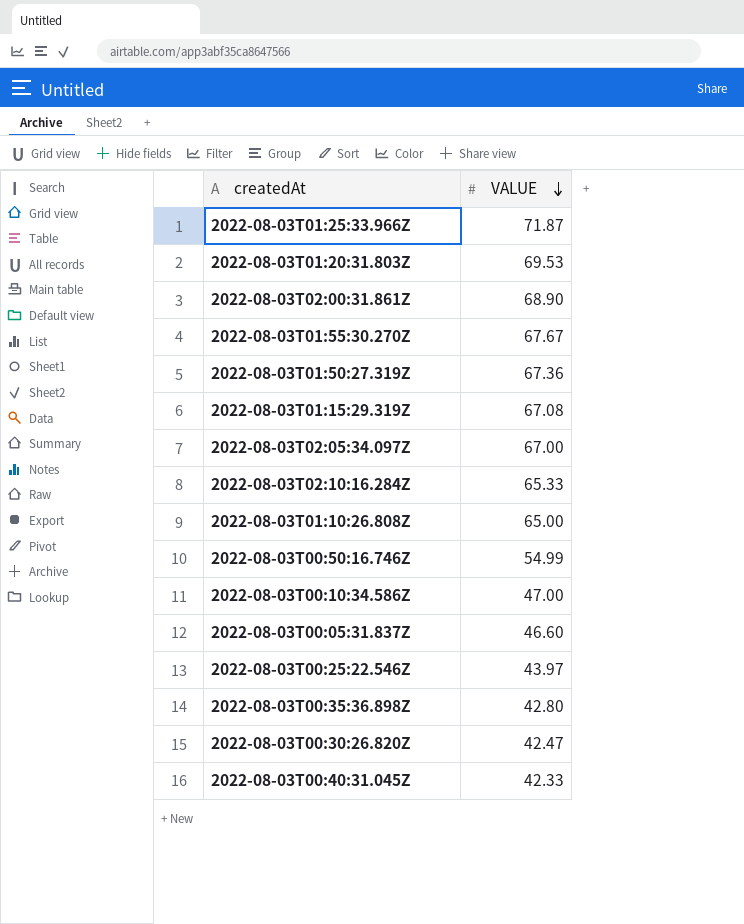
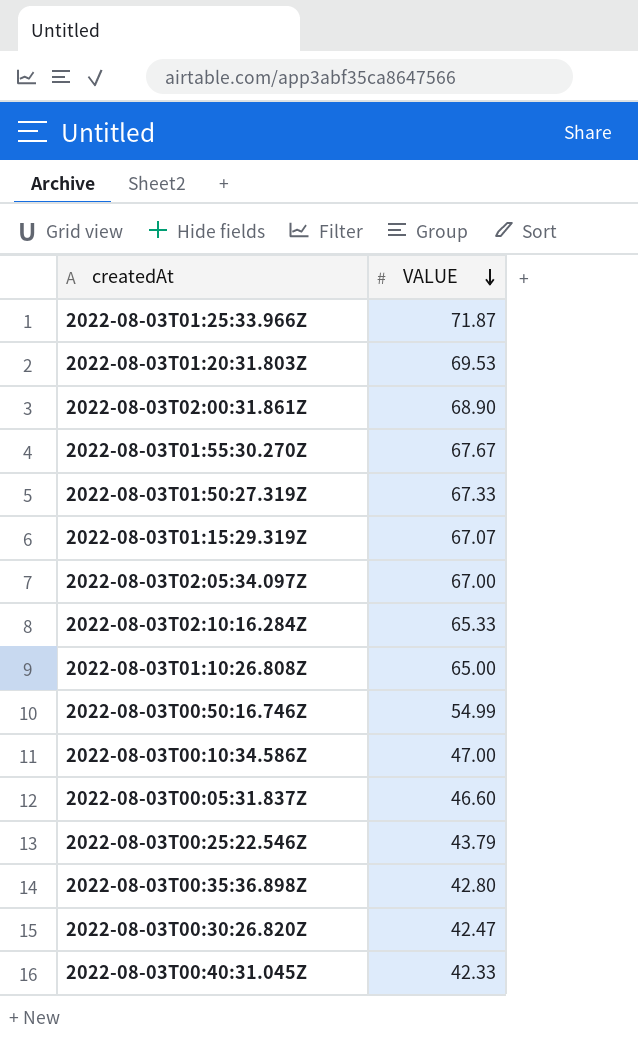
2022-08-03T01:50:27.319Z | VALUE: 67.36 -> 67.33
2022-08-03T01:15:29.319Z | VALUE: 67.08 -> 67.07
2022-08-03T00:25:22.546Z | VALUE: 43.97 -> 43.79

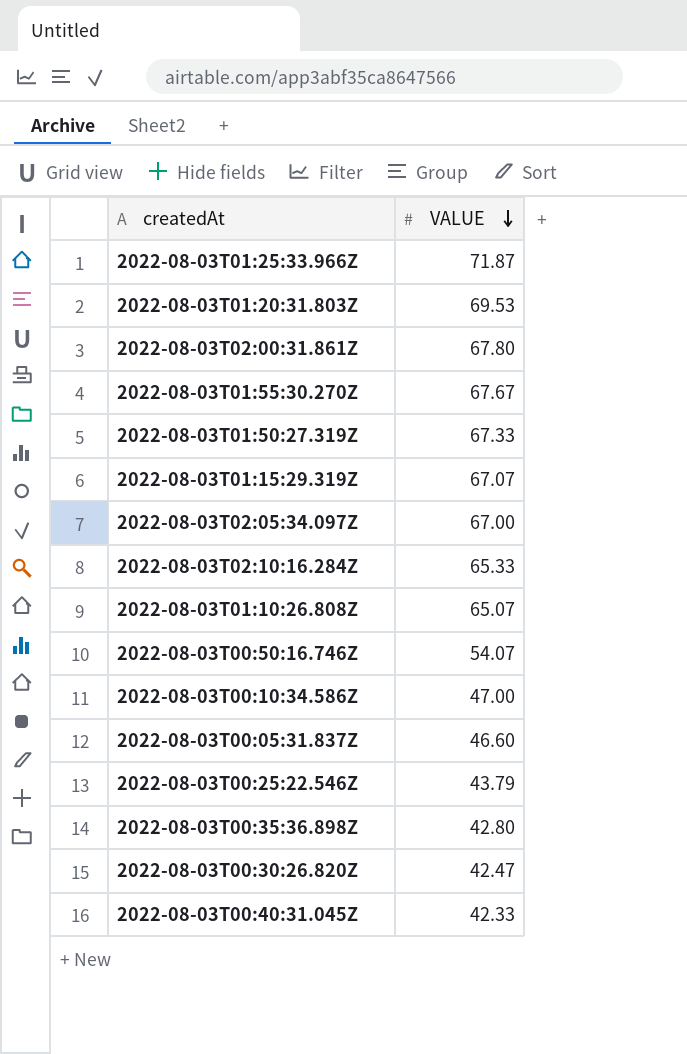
2022-08-03T02:00:31.861Z | VALUE: 68.90 -> 67.80
2022-08-03T01:10:26.808Z | VALUE: 65.00 -> 65.07
2022-08-03T00:50:16.746Z | VALUE: 54.99 -> 54.07

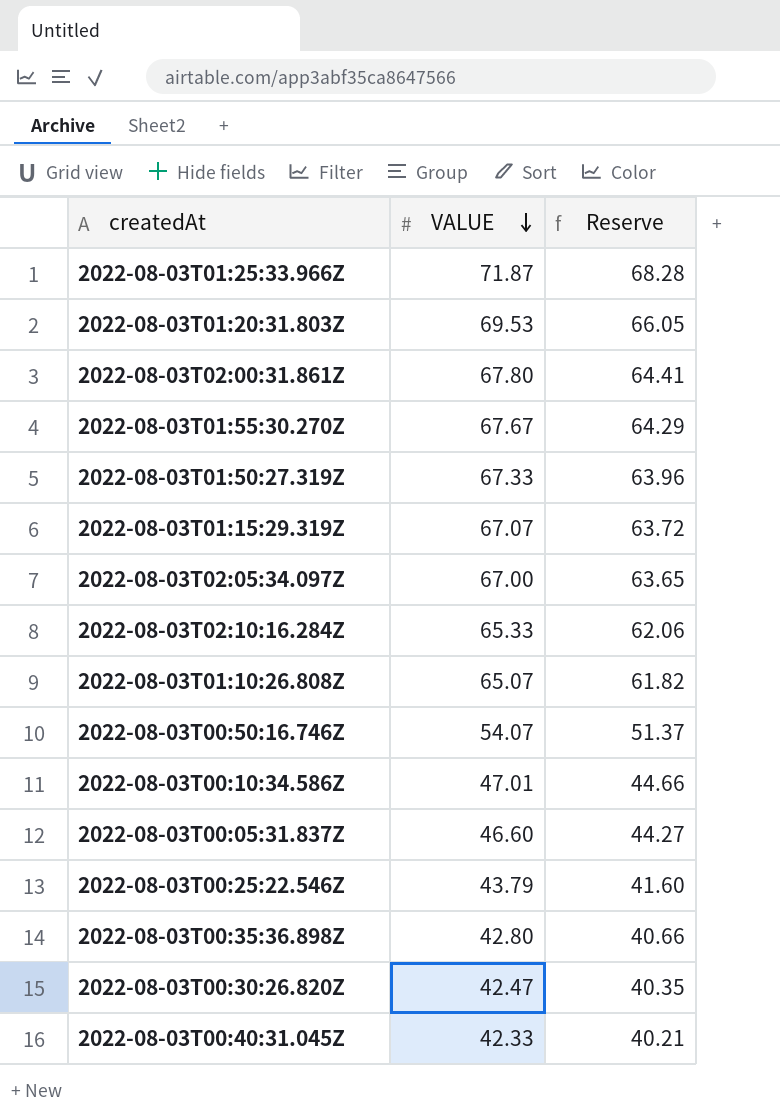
column Reserve | formula: none -> [VALUE] * 0.95
2022-08-03T00:10:34.586Z | VALUE: 47.00 -> 47.01

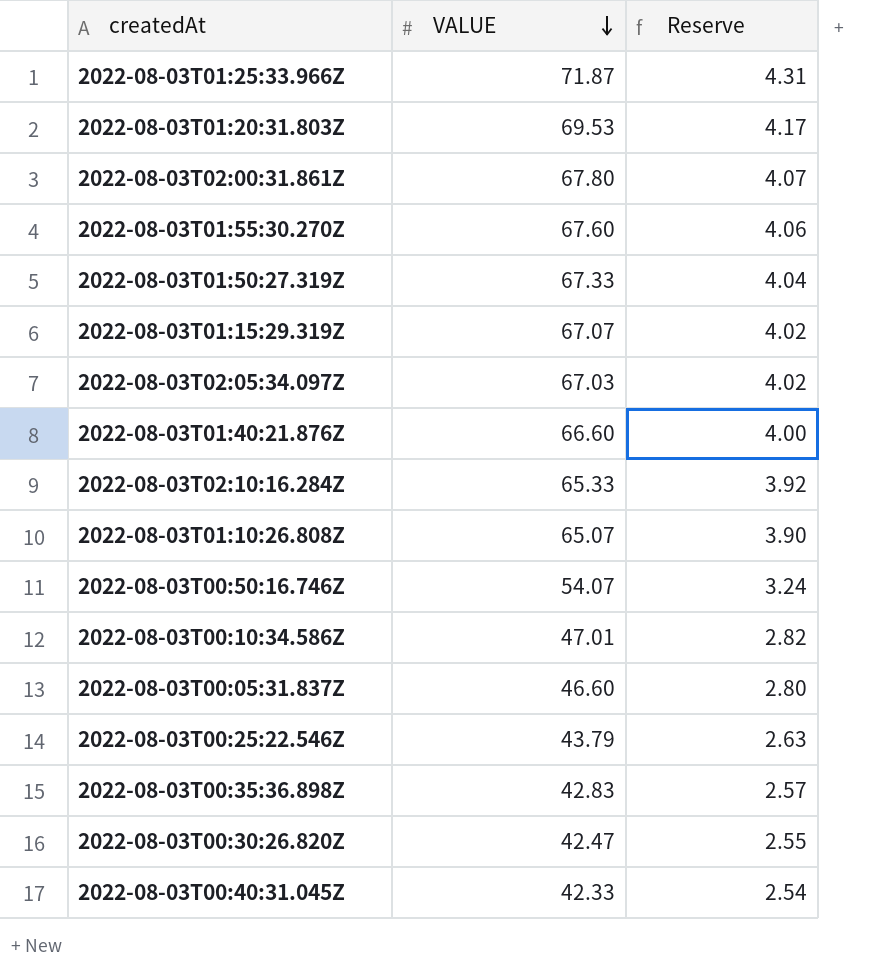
column Reserve | formula: [VALUE] * 0.95 -> [VALUE] * 0.06
2022-08-03T01:55:30.270Z | VALUE: 67.67 -> 67.60
2022-08-03T02:05:34.097Z | VALUE: 67.00 -> 67.03
row 2022-08-03T01:40:21.876Z: none -> 66.60 | 4.00
2022-08-03T00:35:36.898Z | VALUE: 42.80 -> 42.83

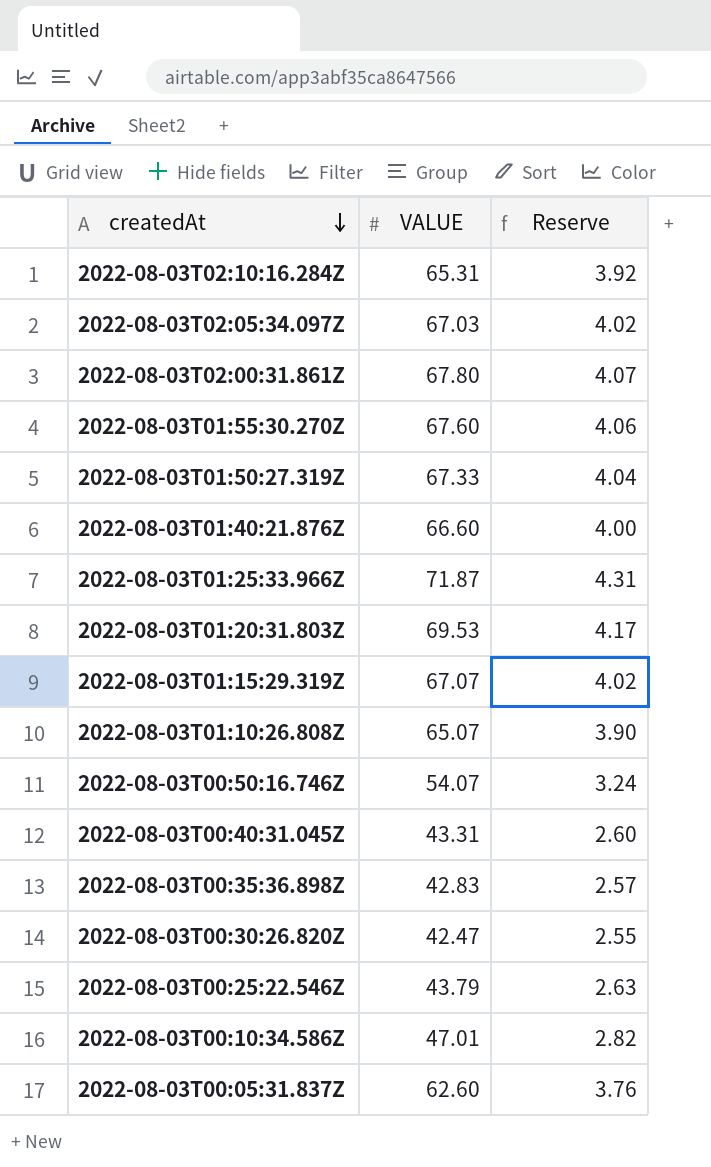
row order: VALUE descending -> createdAt descending
2022-08-03T02:10:16.284Z | VALUE: 65.33 -> 65.31
2022-08-03T00:40:31.045Z | VALUE: 42.33 -> 43.31
2022-08-03T00:40:31.045Z | Reserve: 2.54 -> 2.60
2022-08-03T00:05:31.837Z | VALUE: 46.60 -> 62.60
2022-08-03T00:05:31.837Z | Reserve: 2.80 -> 3.76

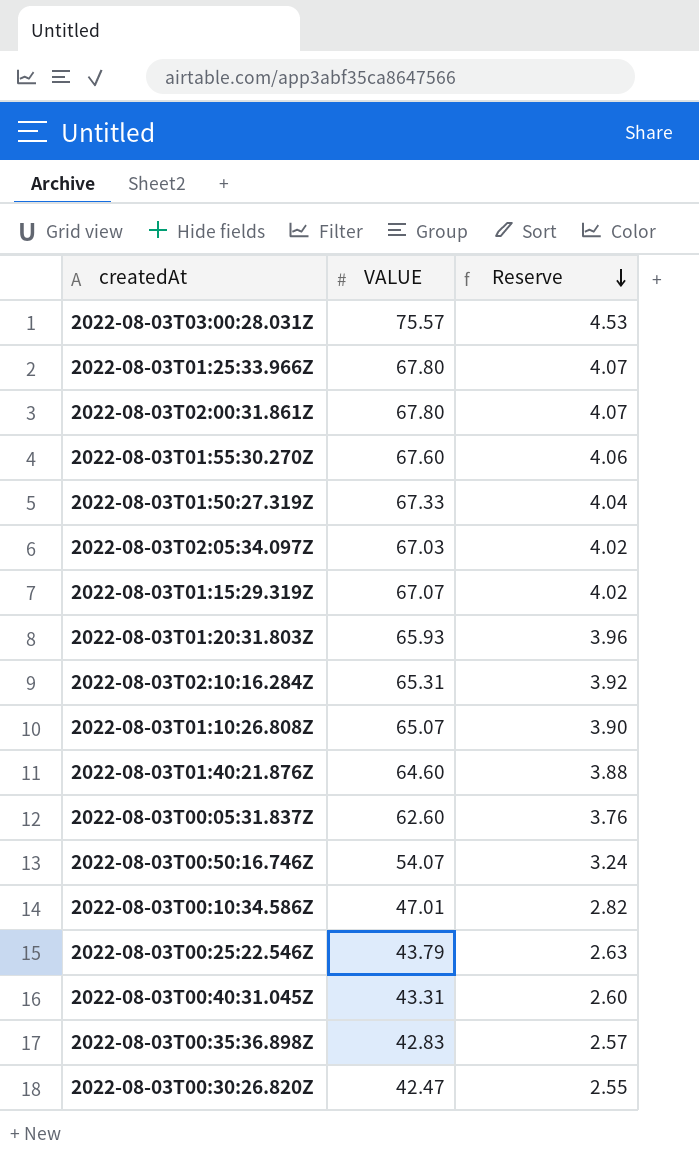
row order: createdAt descending -> Reserve descending
row 2022-08-03T03:00:28.031Z: none -> 75.57 | 4.53
2022-08-03T01:25:33.966Z | VALUE: 71.87 -> 67.80
2022-08-03T01:25:33.966Z | Reserve: 4.31 -> 4.07
2022-08-03T01:20:31.803Z | VALUE: 69.53 -> 65.93
2022-08-03T01:20:31.803Z | Reserve: 4.17 -> 3.96
2022-08-03T01:40:21.876Z | VALUE: 66.60 -> 64.60
2022-08-03T01:40:21.876Z | Reserve: 4.00 -> 3.88

